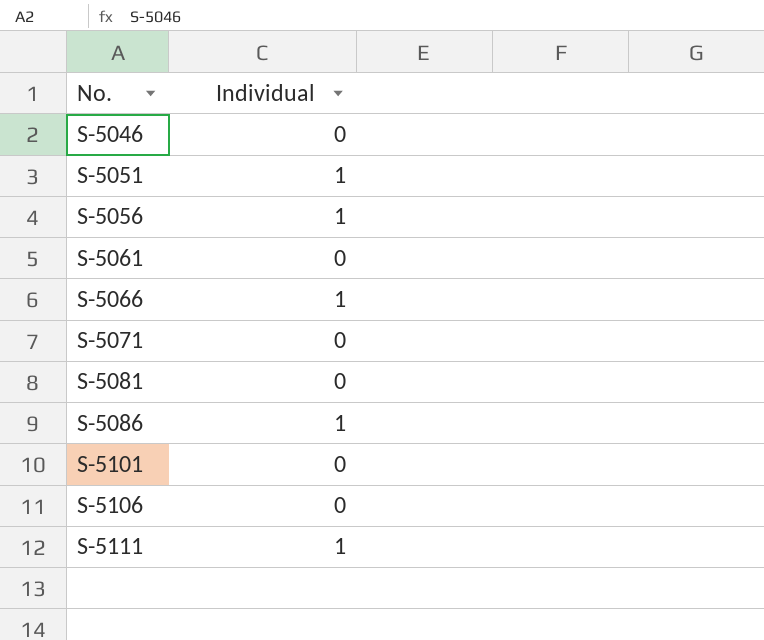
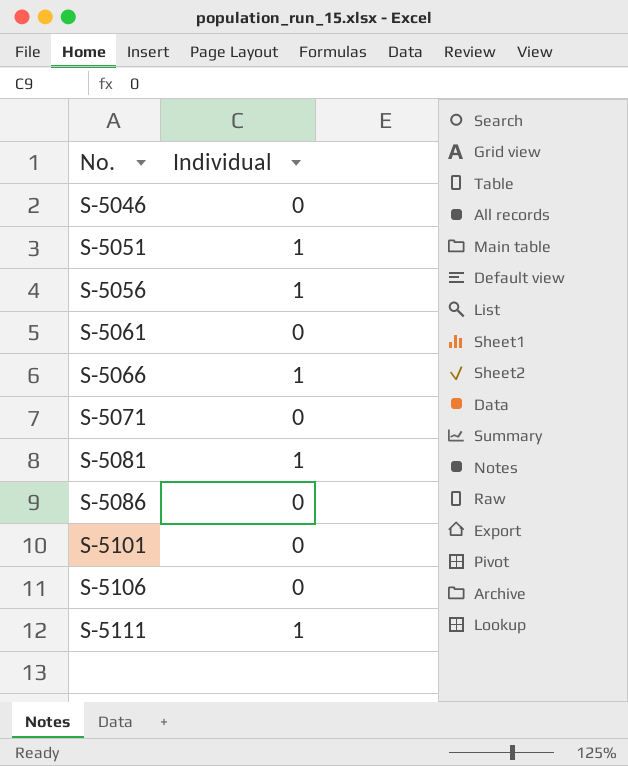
S-5081 | Individual: 0 -> 1
S-5086 | Individual: 1 -> 0

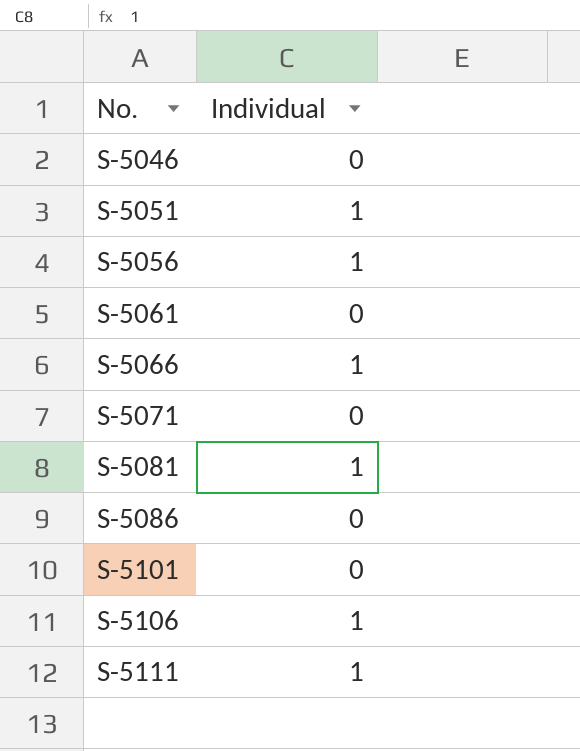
S-5106 | Individual: 0 -> 1

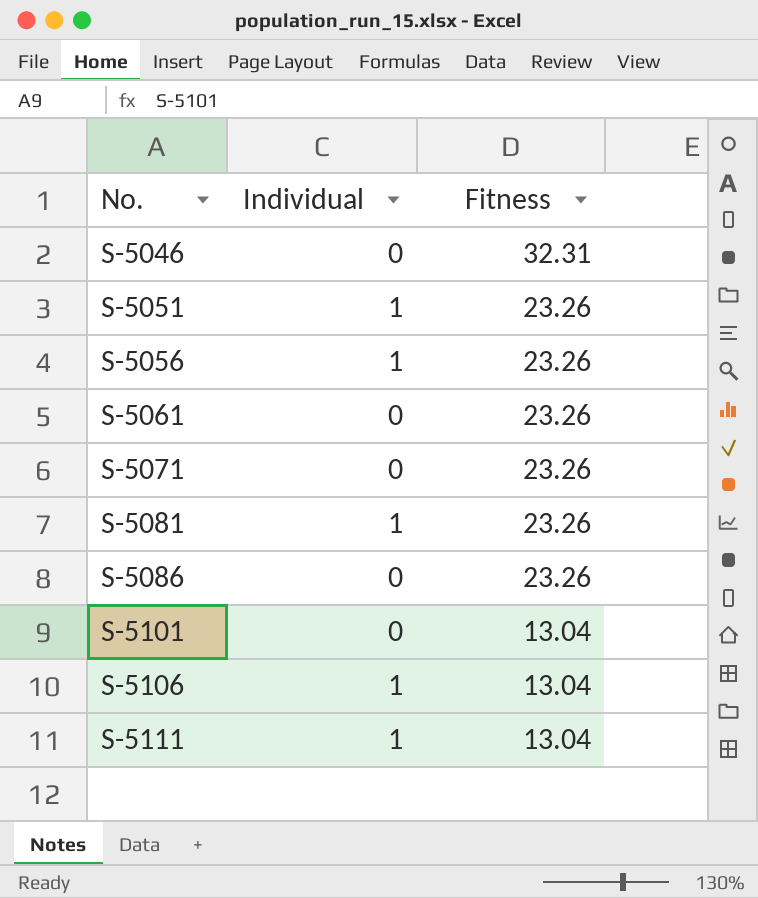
column Fitness | position: none -> 3
row S-5066: 1 -> none

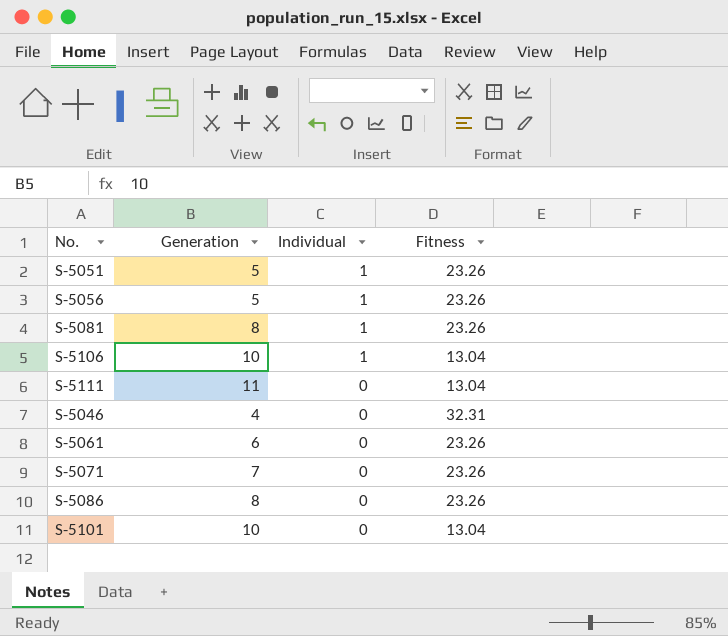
row order: No. ascending -> Individual descending
column Generation | position: none -> 2
S-5111 | Individual: 1 -> 0

